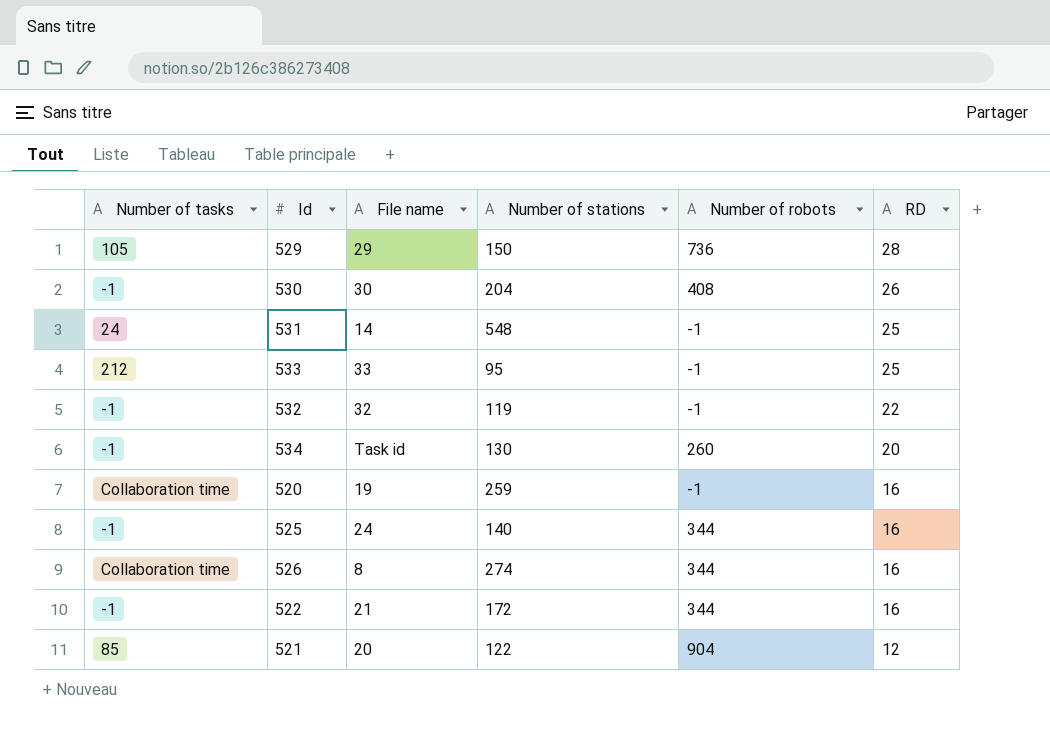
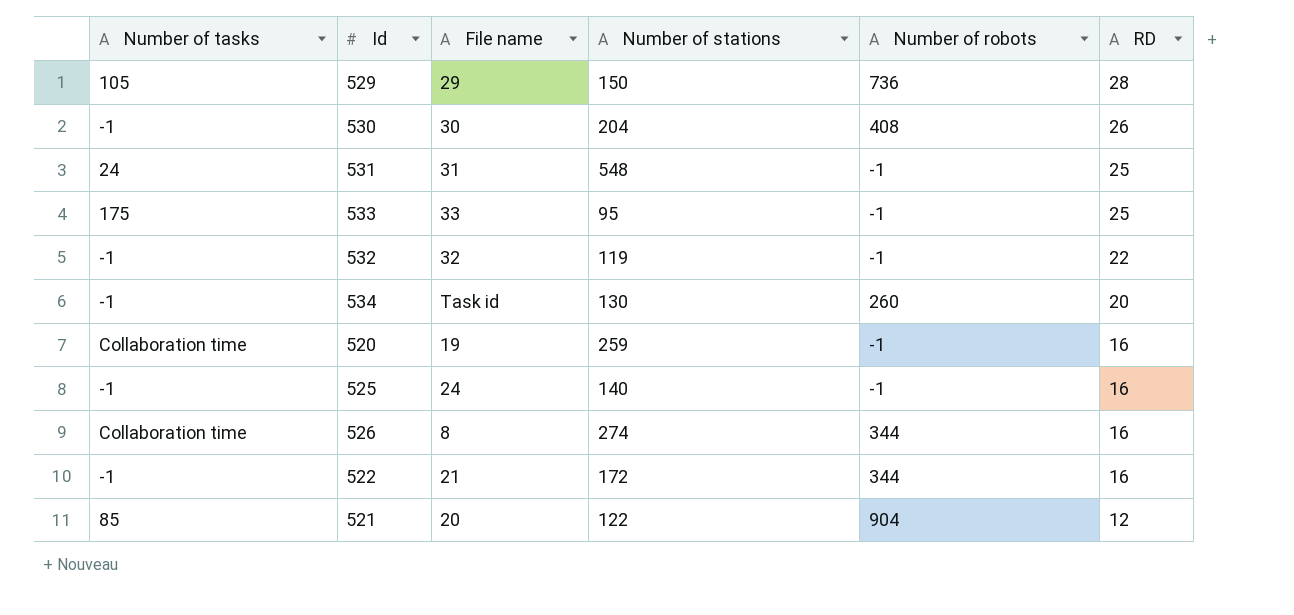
531 | File name: 14 -> 31
533 | Number of tasks: 212 -> 175
525 | Number of robots: 344 -> -1

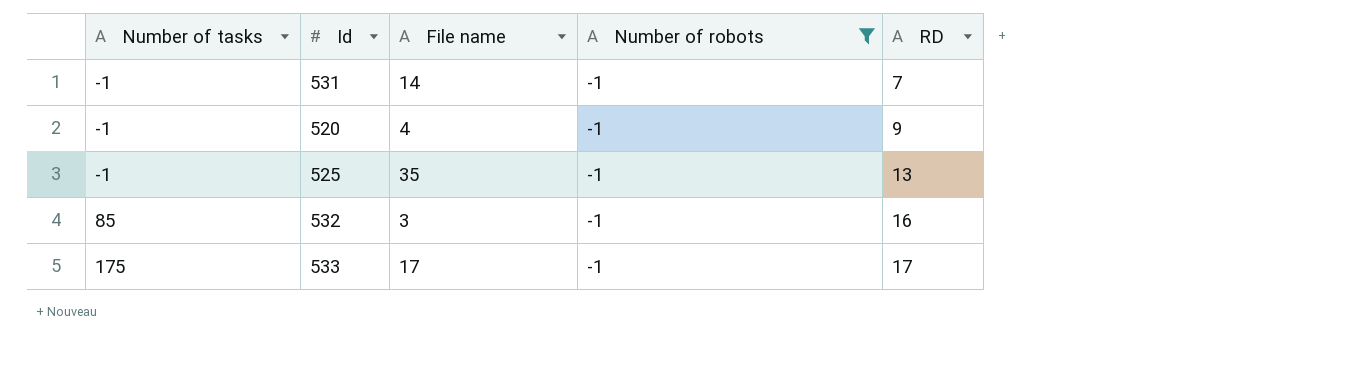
filter: none -> Number of robots = -1
row order: RD descending -> RD ascending
column Number of stations | position: 4 -> none
531 | Number of tasks: 24 -> -1
531 | File name: 31 -> 14
531 | RD: 25 -> 7
520 | Number of tasks: Collaboration time -> -1
520 | File name: 19 -> 4
520 | RD: 16 -> 9
525 | File name: 24 -> 35
525 | RD: 16 -> 13
532 | Number of tasks: -1 -> 85
532 | File name: 32 -> 3
532 | RD: 22 -> 16
533 | File name: 33 -> 17
533 | RD: 25 -> 17

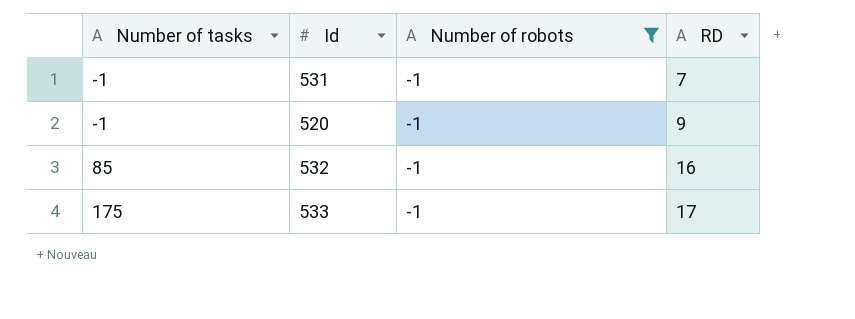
column File name | position: 3 -> none
row 525: -1 | 35 | -1 | 13 -> none

